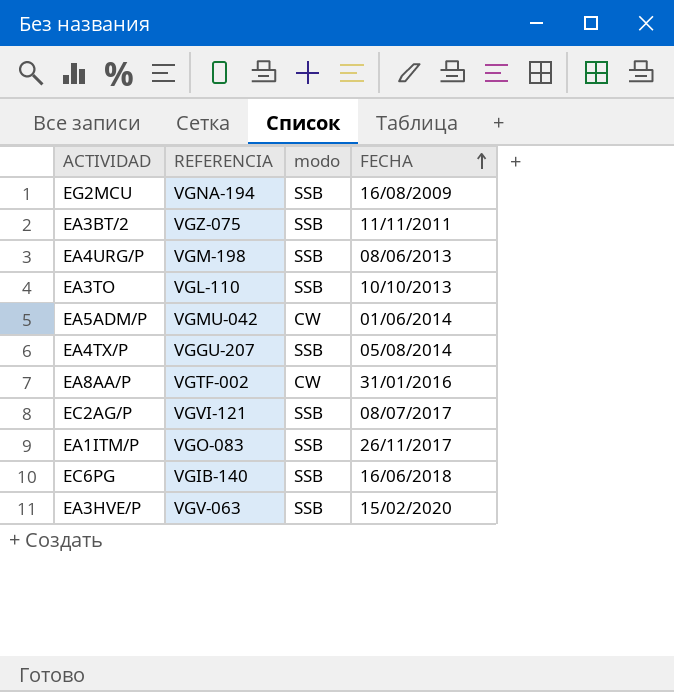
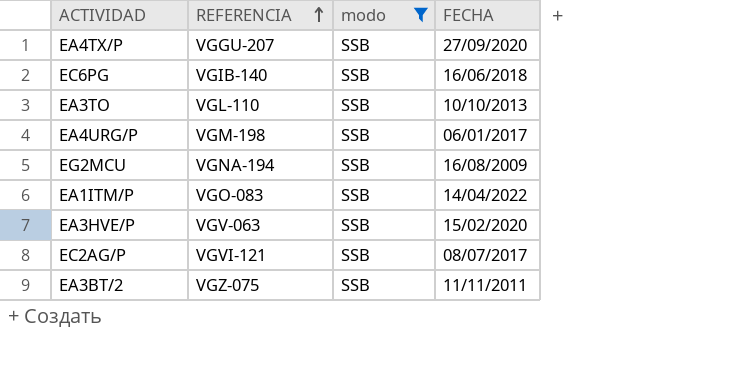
filter: none -> modo = SSB
row order: FECHA ascending -> REFERENCIA ascending
EA4TX/P | FECHA: 05/08/2014 -> 27/09/2020
EA4URG/P | FECHA: 08/06/2013 -> 06/01/2017
EA1ITM/P | FECHA: 26/11/2017 -> 14/04/2022

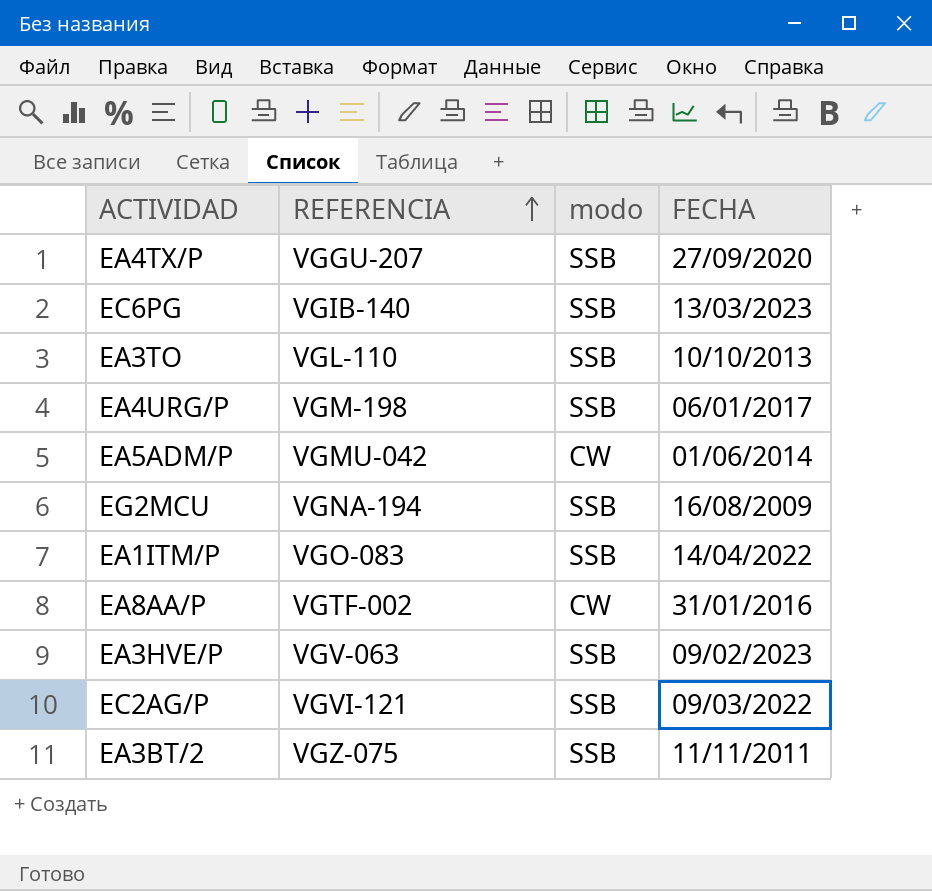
filter: modo = SSB -> none
EC6PG | FECHA: 16/06/2018 -> 13/03/2023
EA3HVE/P | FECHA: 15/02/2020 -> 09/02/2023
EC2AG/P | FECHA: 08/07/2017 -> 09/03/2022

